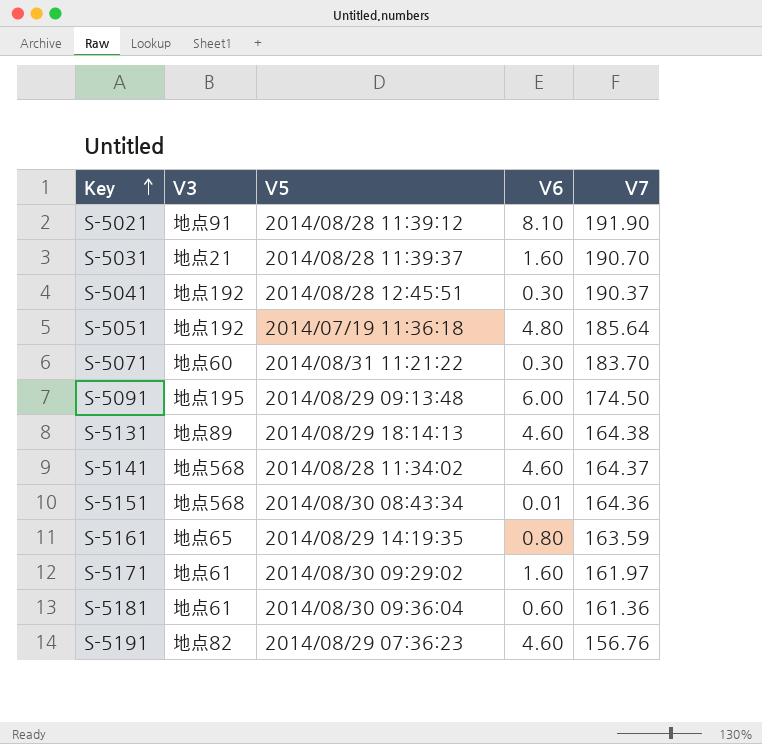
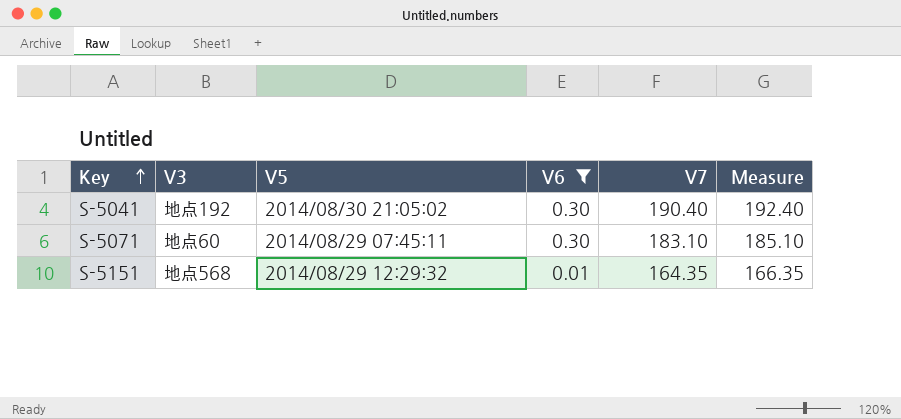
filter: none -> V6 <= 0.30
column Measure | formula: none -> [V7] + 2
S-5041 | V5: 2014/08/28 12:45:51 -> 2014/08/30 21:05:02
S-5041 | V7: 190.37 -> 190.40
S-5071 | V5: 2014/08/31 11:21:22 -> 2014/08/29 07:45:11
S-5071 | V7: 183.70 -> 183.10
S-5151 | V5: 2014/08/30 08:43:34 -> 2014/08/29 12:29:32
S-5151 | V7: 164.36 -> 164.35

